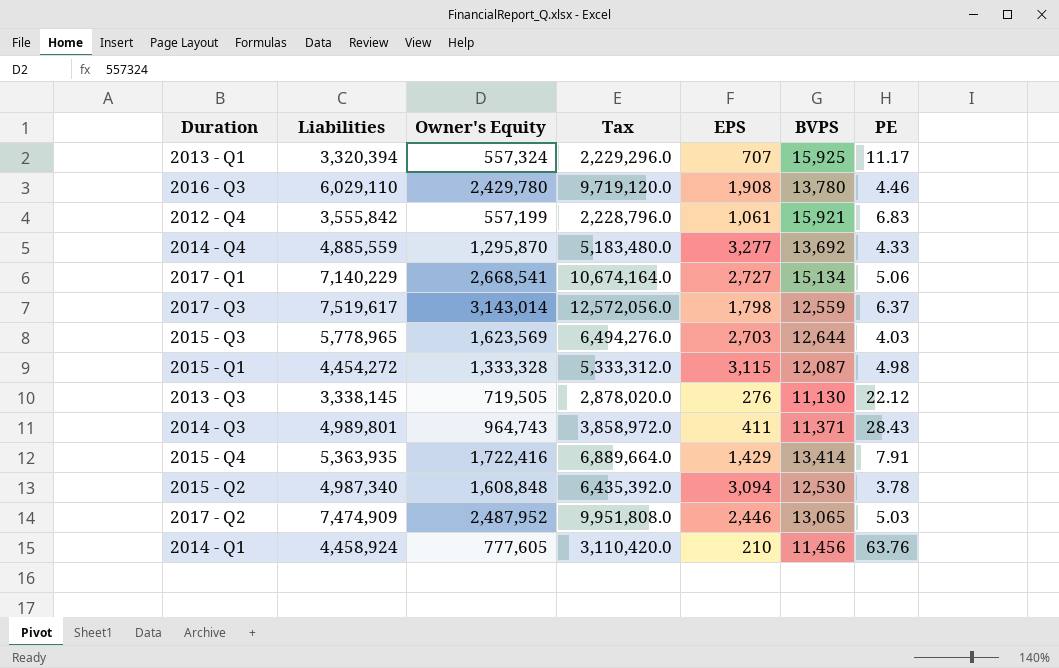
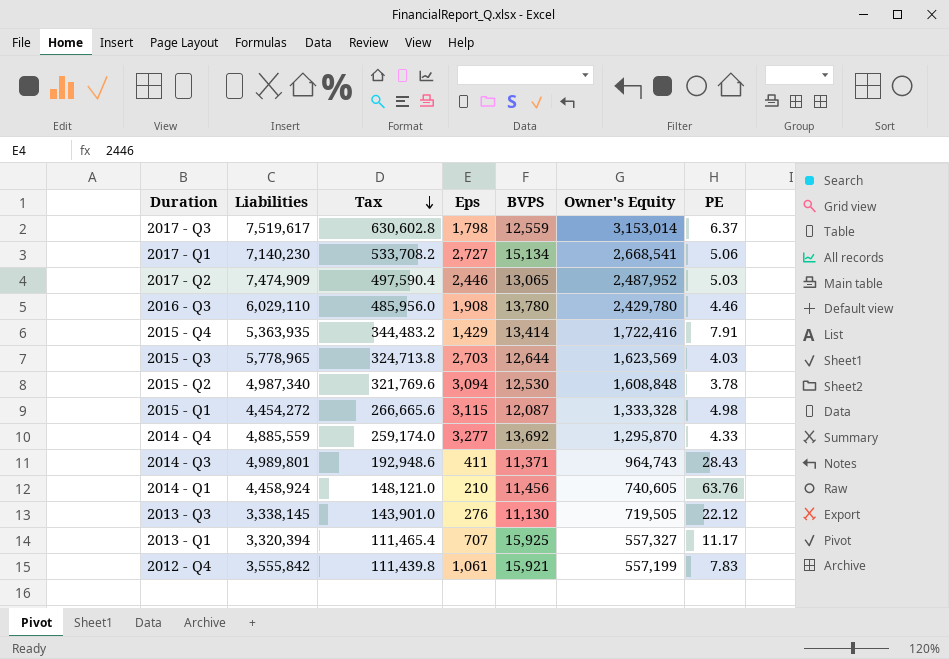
row order: none -> Tax descending
column Tax | formula: [Owner's Equity] * 4 -> [Owner's Equity] * 0.2
column name: EPS -> Eps
column Owner's Equity | position: 3 -> 6
2017 - Q3 | Owner's Equity: 3,143,014 -> 3,153,014
2017 - Q1 | Liabilities: 7,140,229 -> 7,140,230
2014 - Q1 | Owner's Equity: 777,605 -> 740,605
2013 - Q1 | Owner's Equity: 557,324 -> 557,327
2012 - Q4 | PE: 6.83 -> 7.83

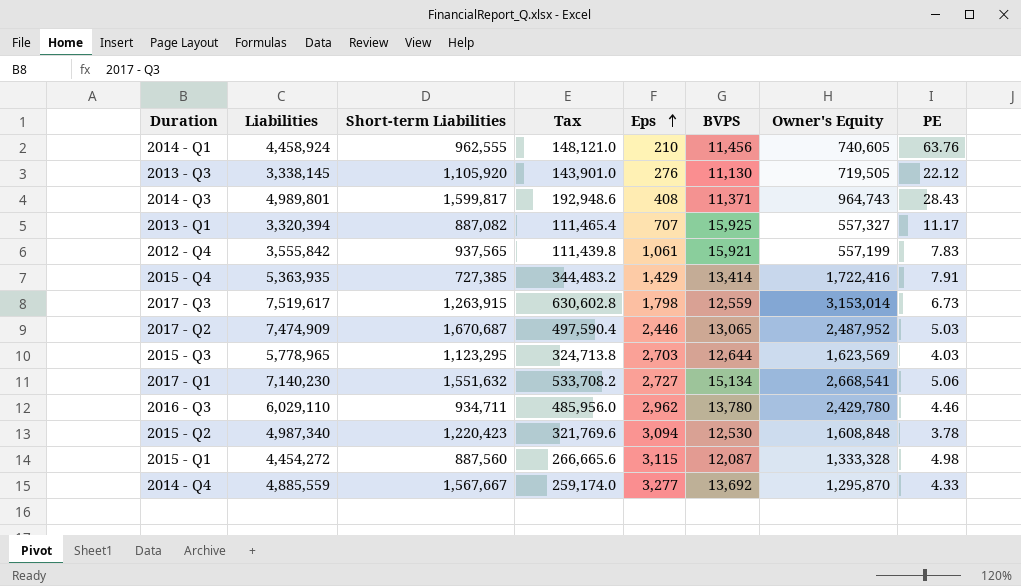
row order: Tax descending -> Eps ascending
column Short-term Liabilities | position: none -> 3
2014 - Q3 | Eps: 411 -> 408
2017 - Q3 | PE: 6.37 -> 6.73
2016 - Q3 | Eps: 1,908 -> 2,962

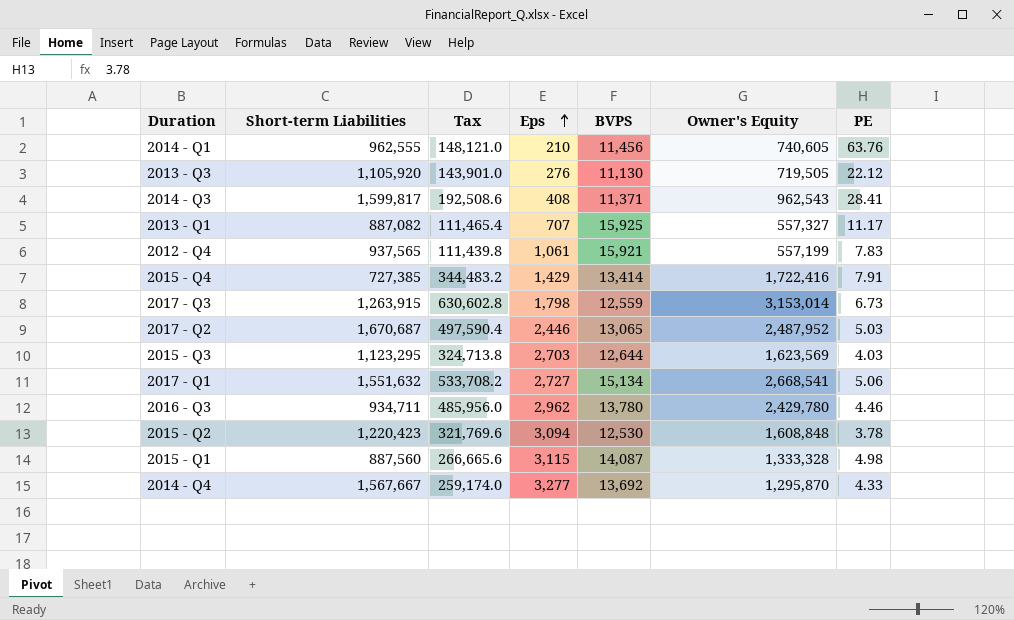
column Liabilities | position: 2 -> none
2014 - Q3 | Tax: 192,948.6 -> 192,508.6
2014 - Q3 | Owner's Equity: 964,743 -> 962,543
2014 - Q3 | PE: 28.43 -> 28.41
2015 - Q1 | BVPS: 12,087 -> 14,087

